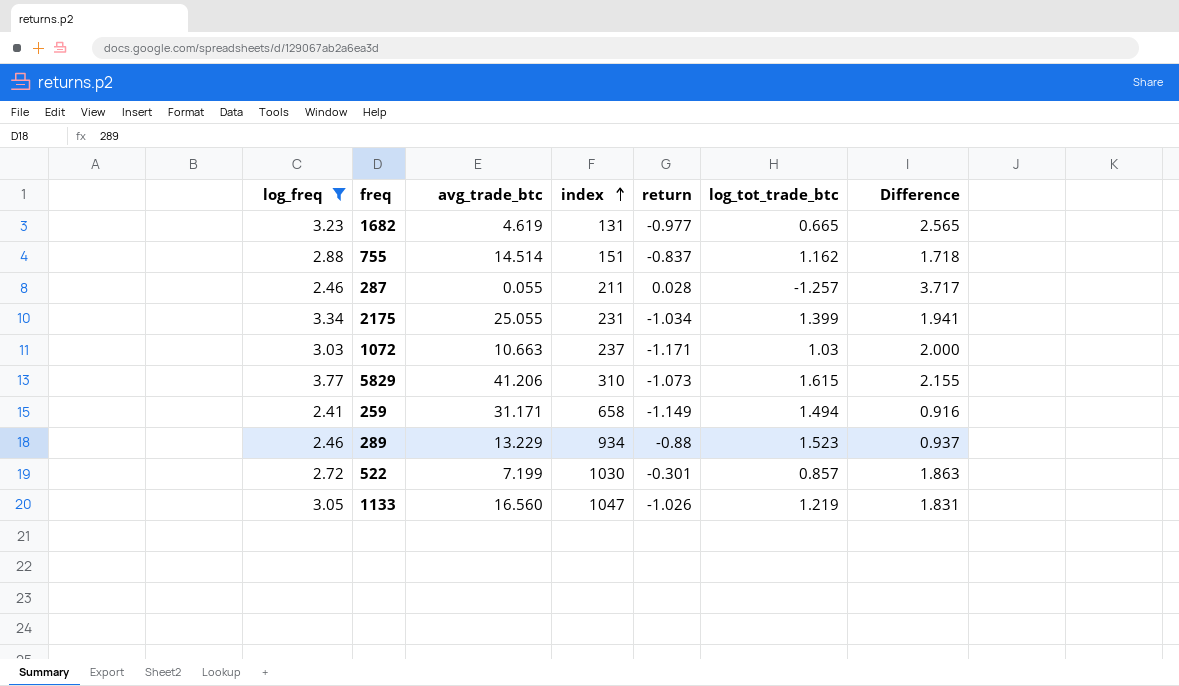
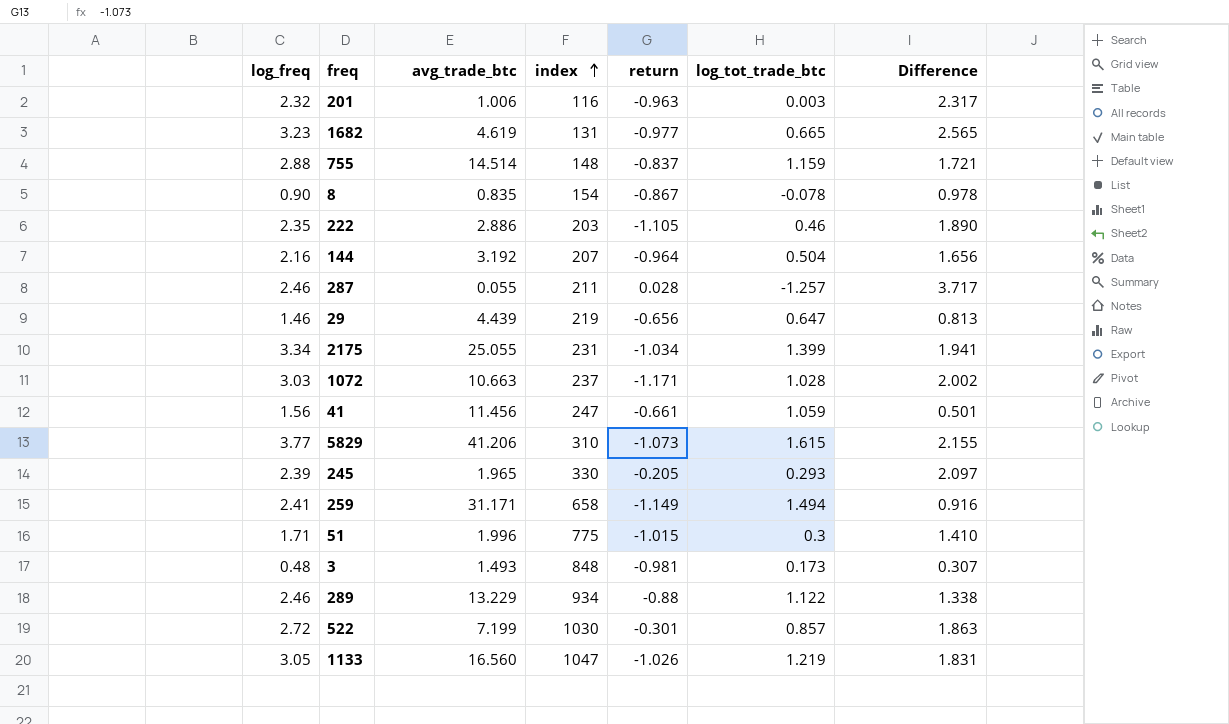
filter: log_freq >= 2.41 -> none
755 | index: 151 -> 148
755 | log_tot_trade_btc: 1.162 -> 1.159
755 | Difference: 1.718 -> 1.721
1072 | log_tot_trade_btc: 1.03 -> 1.028
1072 | Difference: 2.000 -> 2.002
289 | log_tot_trade_btc: 1.523 -> 1.122
289 | Difference: 0.937 -> 1.338

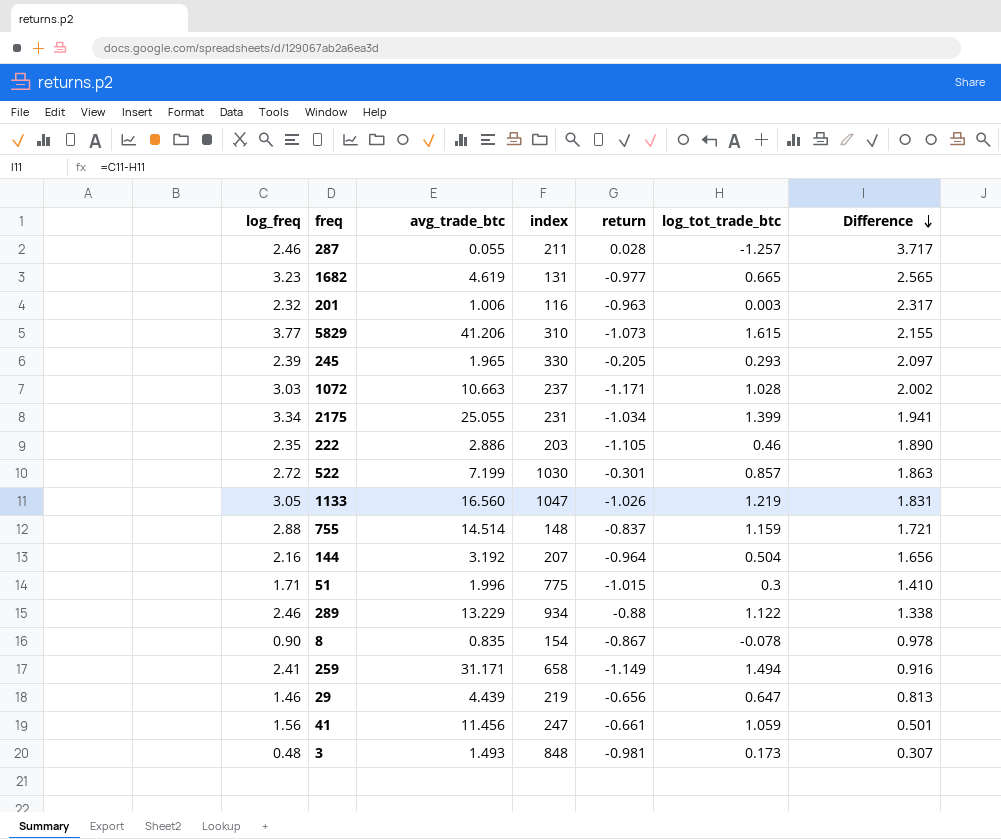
row order: index ascending -> Difference descending

